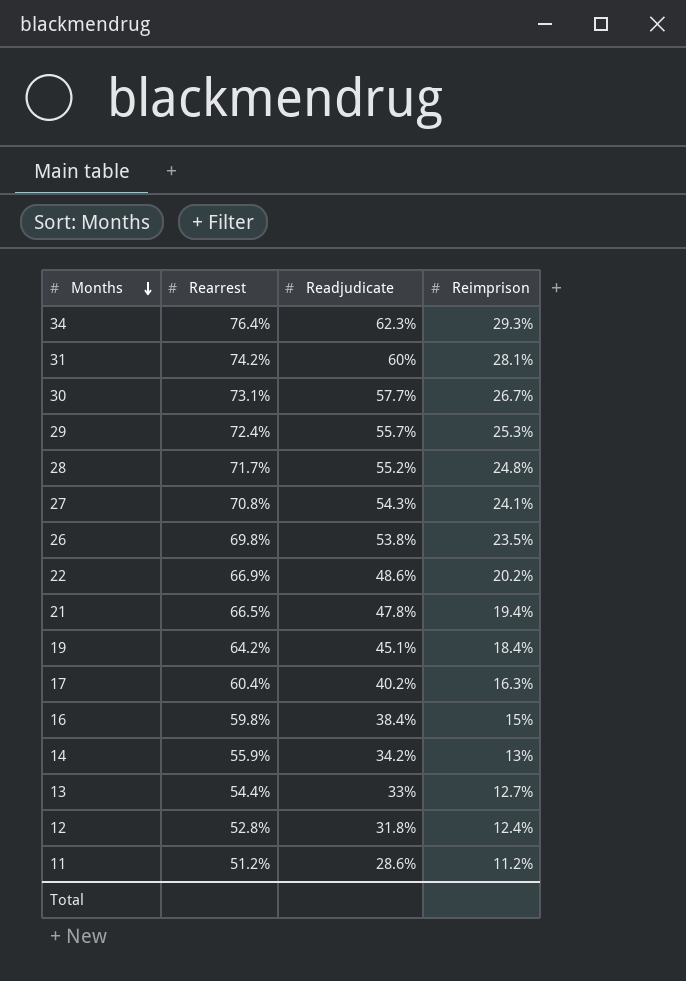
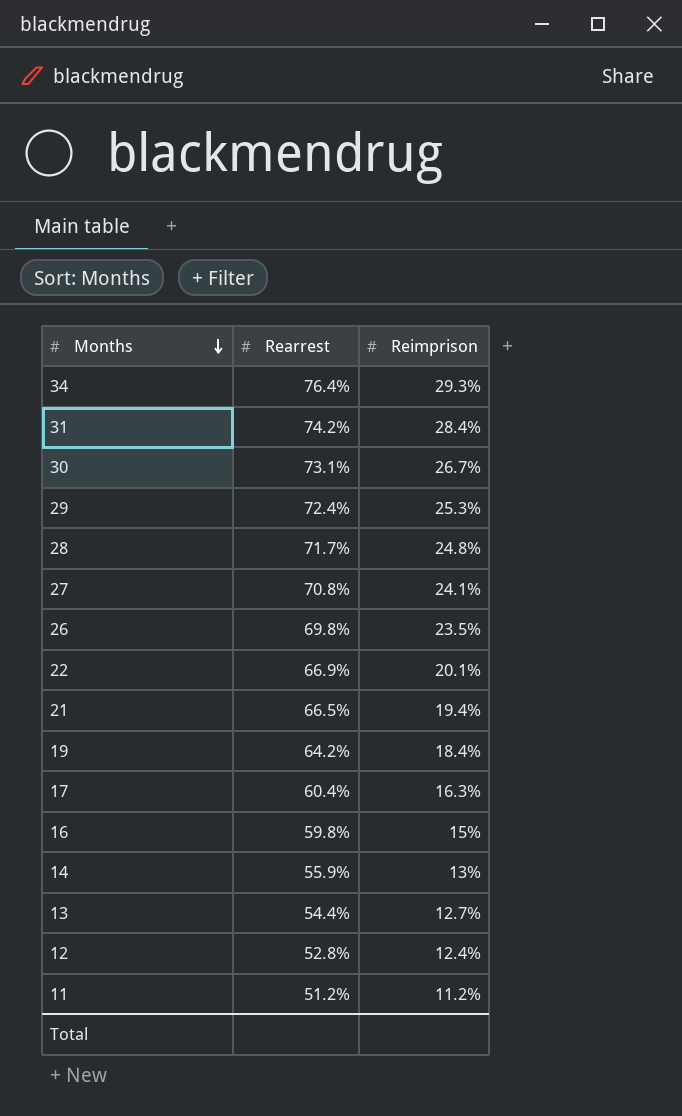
column Readjudicate | position: 3 -> none
31 | Reimprison: 28.1% -> 28.4%
22 | Reimprison: 20.2% -> 20.1%

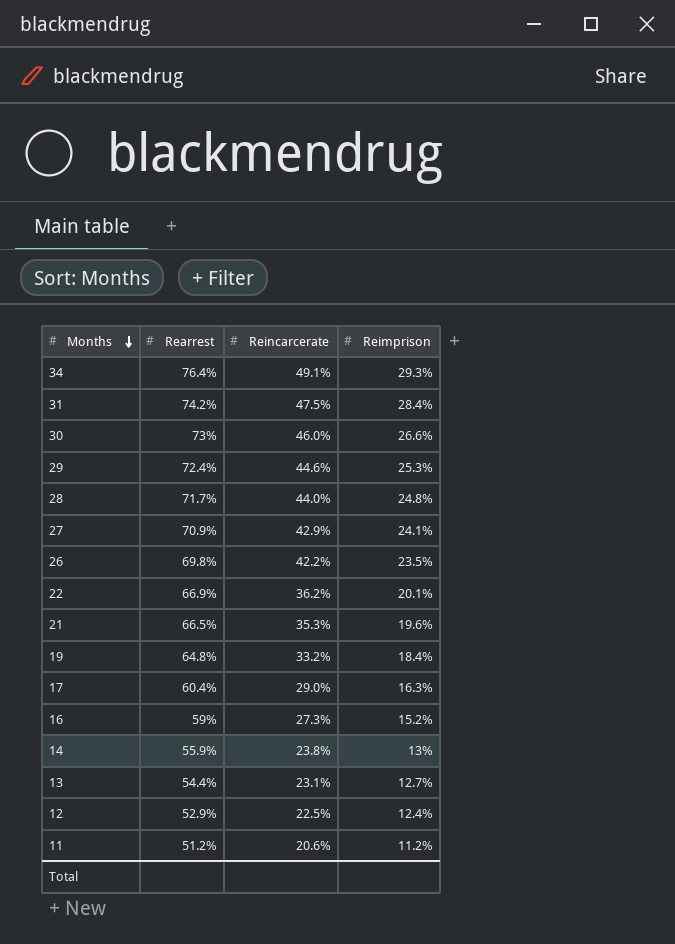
column Reincarcerate | position: none -> 3
30 | Rearrest: 73.1% -> 73%
30 | Reimprison: 26.7% -> 26.6%
27 | Rearrest: 70.8% -> 70.9%
21 | Reimprison: 19.4% -> 19.6%
19 | Rearrest: 64.2% -> 64.8%
16 | Rearrest: 59.8% -> 59%
16 | Reimprison: 15% -> 15.2%
12 | Rearrest: 52.8% -> 52.9%

